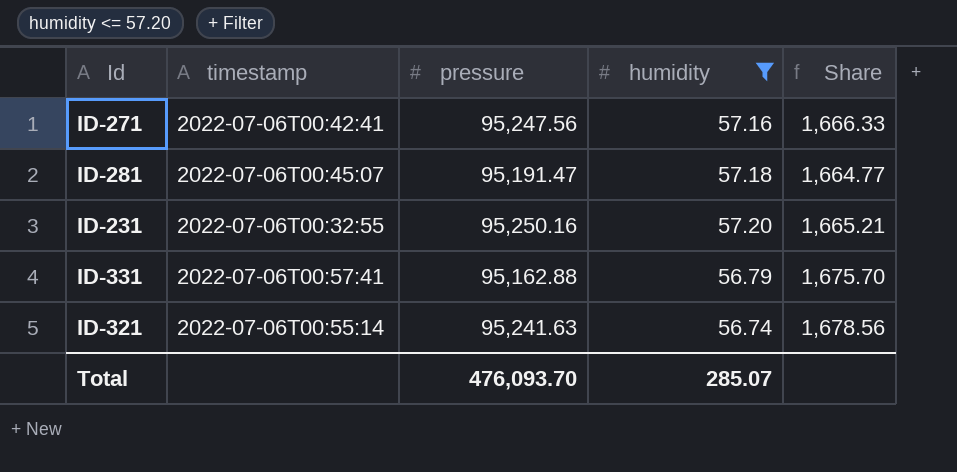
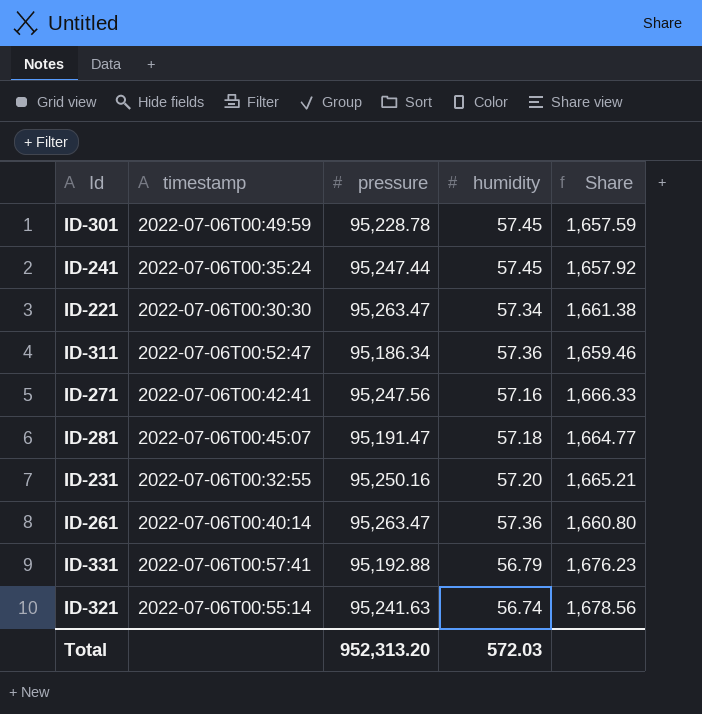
filter: humidity <= 57.20 -> none
ID-331 | pressure: 95,162.88 -> 95,192.88
ID-331 | Share: 1,675.70 -> 1,676.23
Total | pressure: 476,093.70 -> 952,313.20
Total | humidity: 285.07 -> 572.03

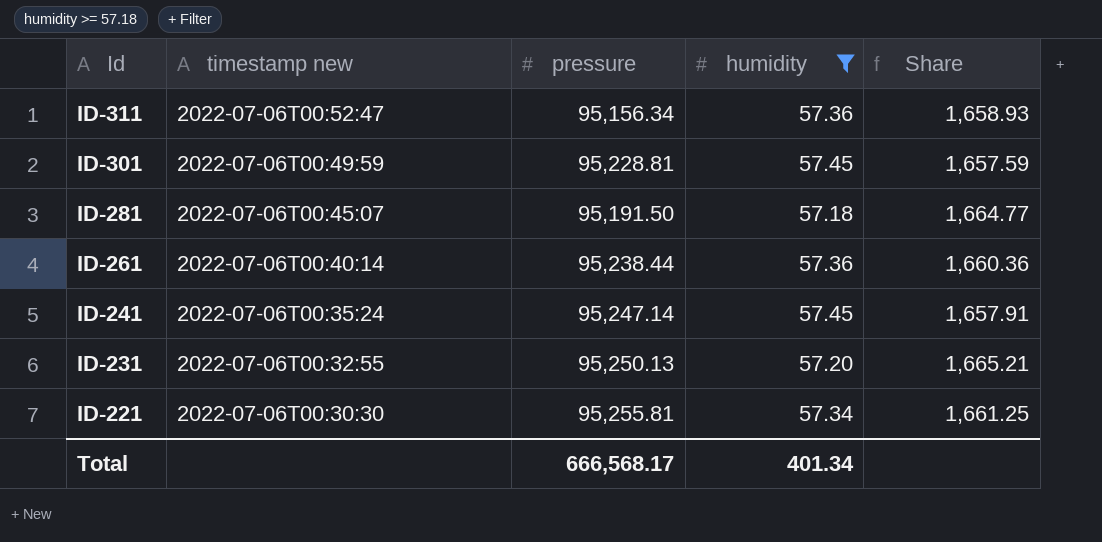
filter: none -> humidity >= 57.18
row order: none -> Id descending
column name: timestamp -> timestamp new
ID-311 | pressure: 95,186.34 -> 95,156.34
ID-311 | Share: 1,659.46 -> 1,658.93
ID-301 | pressure: 95,228.78 -> 95,228.81
ID-281 | pressure: 95,191.47 -> 95,191.50
ID-261 | pressure: 95,263.47 -> 95,238.44
ID-261 | Share: 1,660.80 -> 1,660.36
ID-241 | pressure: 95,247.44 -> 95,247.14
ID-241 | Share: 1,657.92 -> 1,657.91
ID-231 | pressure: 95,250.16 -> 95,250.13
ID-221 | pressure: 95,263.47 -> 95,255.81
ID-221 | Share: 1,661.38 -> 1,661.25
Total | pressure: 952,313.20 -> 666,568.17
Total | humidity: 572.03 -> 401.34

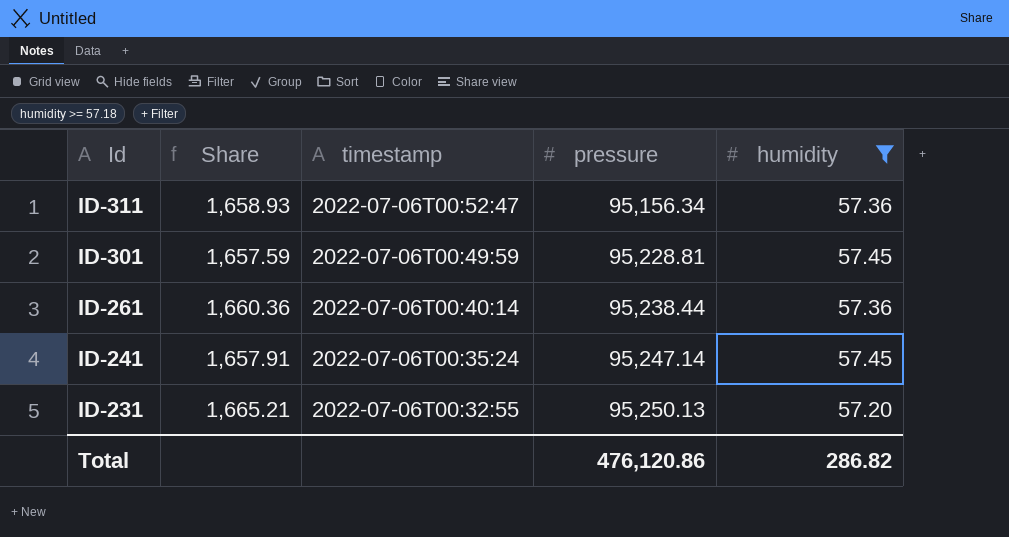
column Share | position: 5 -> 2
column name: timestamp new -> timestamp
row ID-281: 2022-07-06T00:45:07 | 95,191.50 | 57.18 | 1,664.77 -> none
row ID-221: 2022-07-06T00:30:30 | 95,255.81 | 57.34 | 1,661.25 -> none
Total | pressure: 666,568.17 -> 476,120.86
Total | humidity: 401.34 -> 286.82

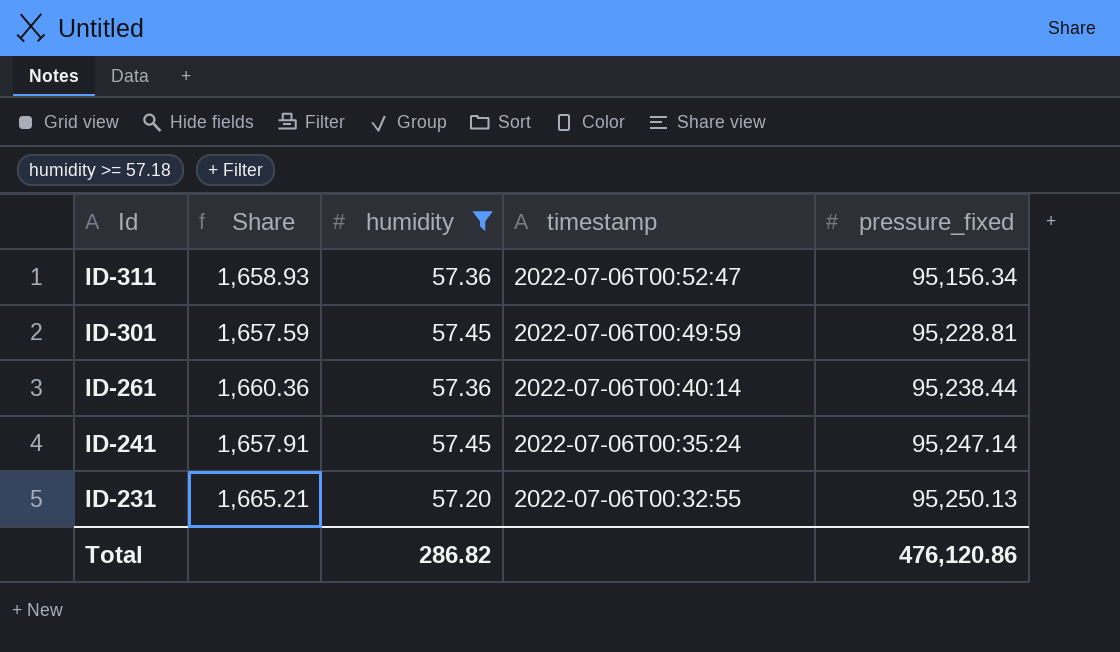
column humidity | position: 5 -> 3
column name: pressure -> pressure_fixed

